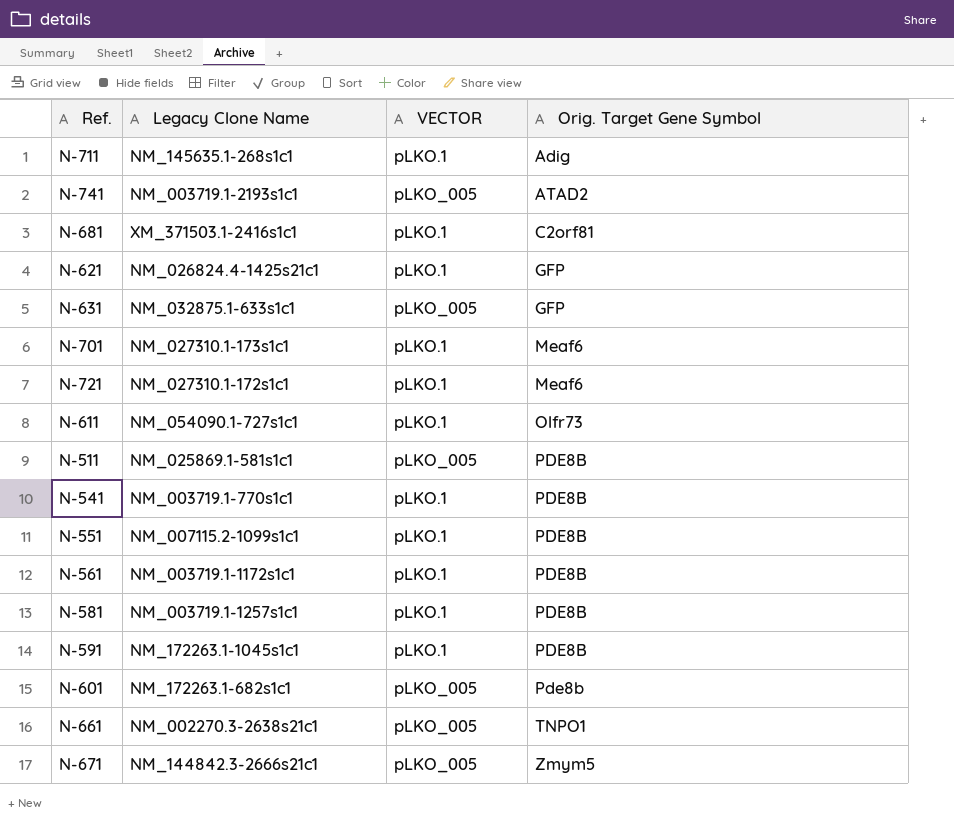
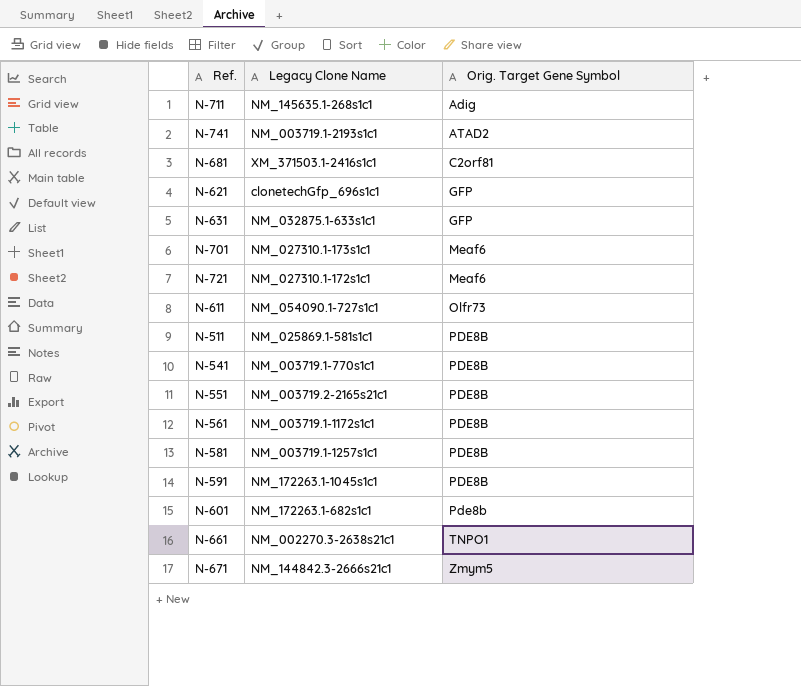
column VECTOR | position: 3 -> none
N-621 | Legacy Clone Name: NM_026824.4-1425s21c1 -> clonetechGfp_696s1c1
N-551 | Legacy Clone Name: NM_007115.2-1099s1c1 -> NM_003719.2-2165s21c1

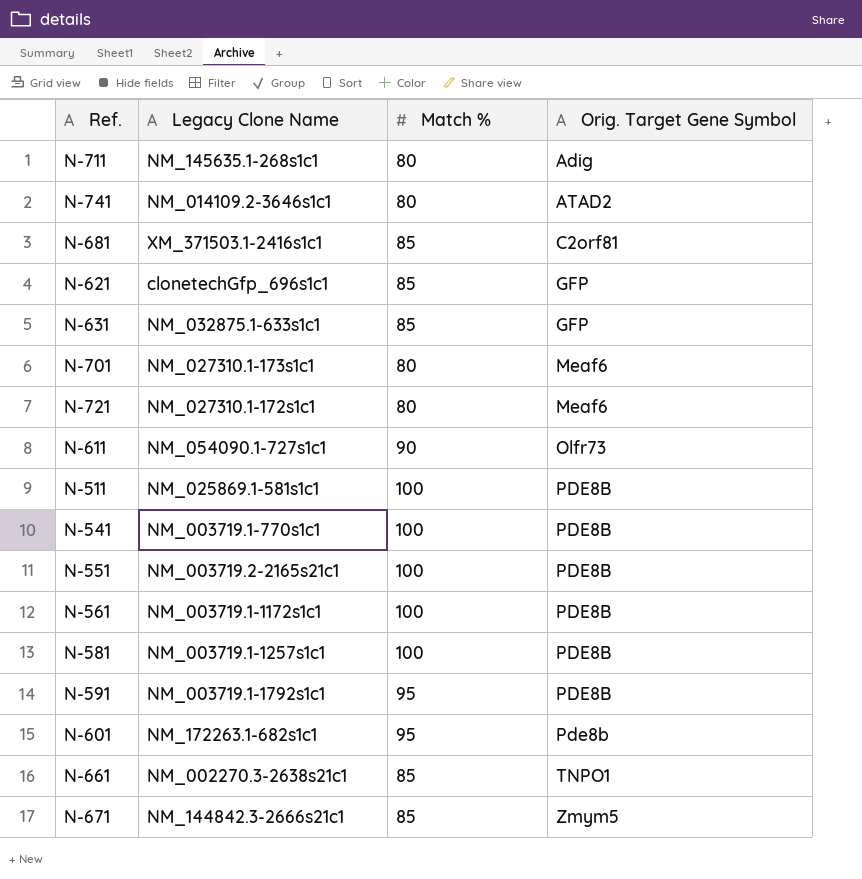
column Match % | position: none -> 3
N-741 | Legacy Clone Name: NM_003719.1-2193s1c1 -> NM_014109.2-3646s1c1
N-591 | Legacy Clone Name: NM_172263.1-1045s1c1 -> NM_003719.1-1792s1c1

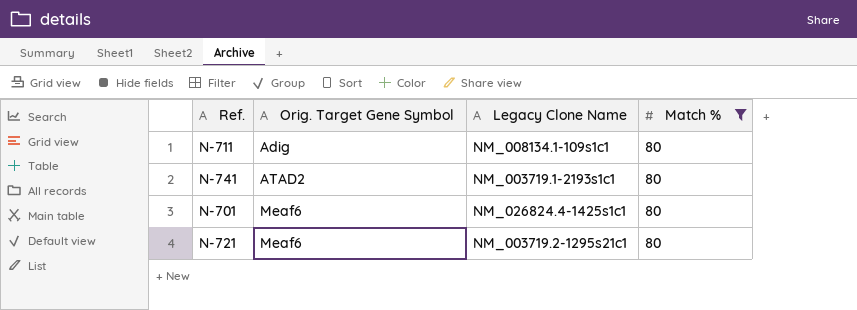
filter: none -> Match % = 80
column Orig. Target Gene Symbol | position: 4 -> 2
N-711 | Legacy Clone Name: NM_145635.1-268s1c1 -> NM_008134.1-109s1c1
N-741 | Legacy Clone Name: NM_014109.2-3646s1c1 -> NM_003719.1-2193s1c1
N-701 | Legacy Clone Name: NM_027310.1-173s1c1 -> NM_026824.4-1425s1c1
N-721 | Legacy Clone Name: NM_027310.1-172s1c1 -> NM_003719.2-1295s21c1

